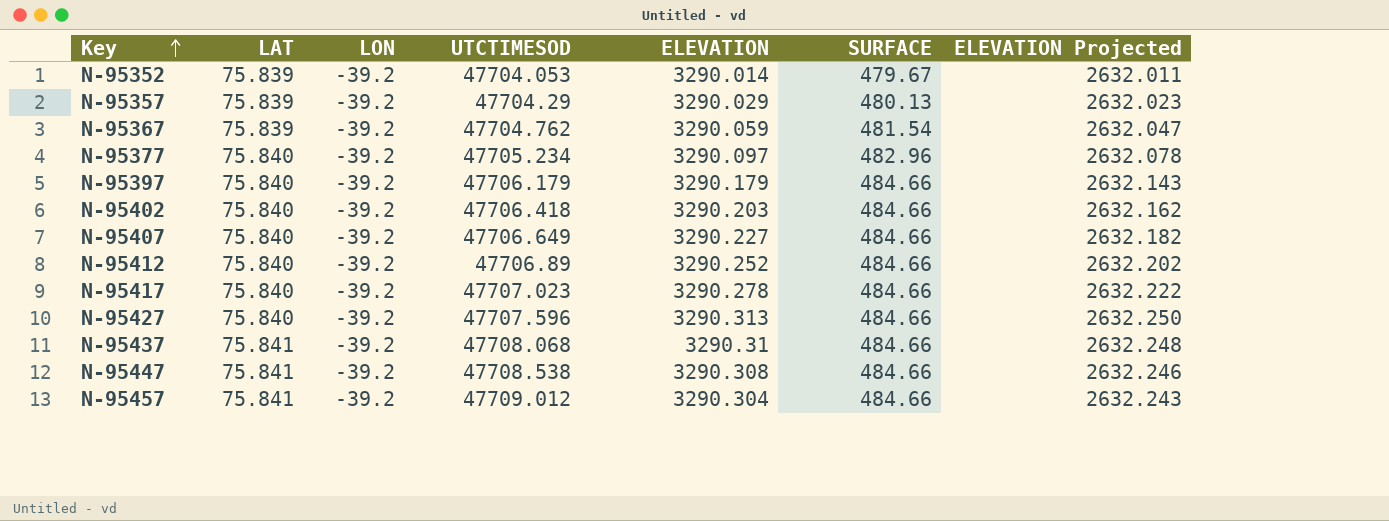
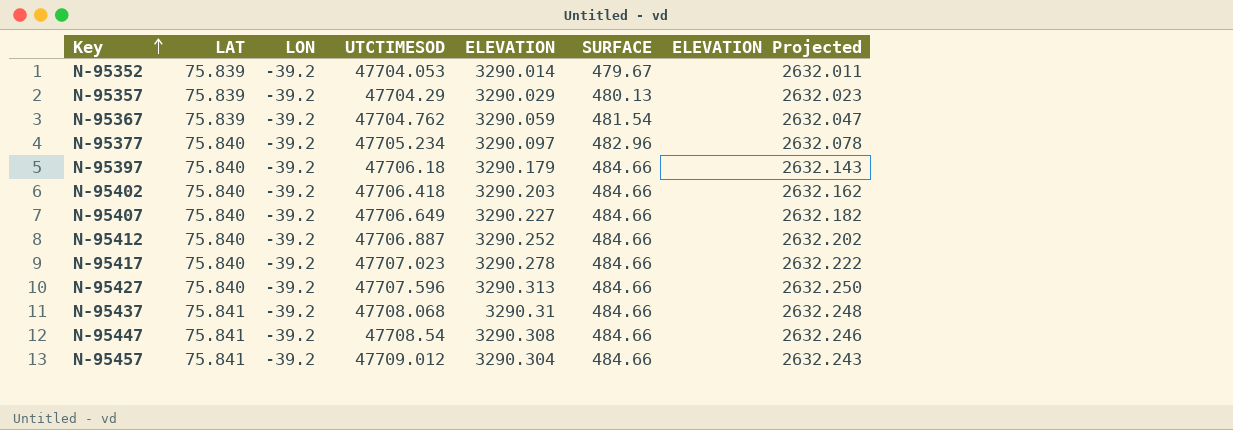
N-95397 | UTCTIMESOD: 47706.179 -> 47706.18
N-95412 | UTCTIMESOD: 47706.89 -> 47706.887
N-95447 | UTCTIMESOD: 47708.538 -> 47708.54

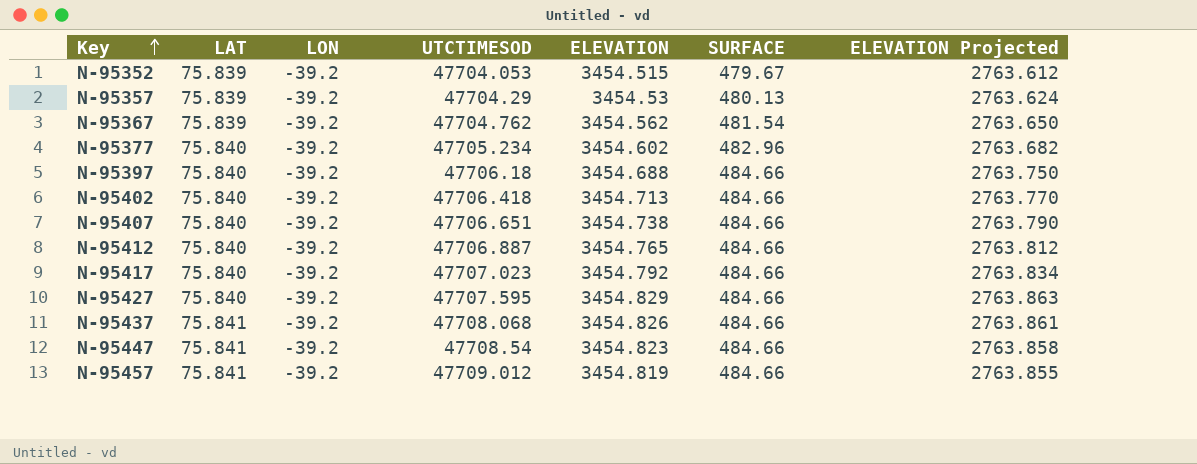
N-95352 | ELEVATION: 3290.014 -> 3454.515
N-95352 | ELEVATION Projected: 2632.011 -> 2763.612
N-95357 | ELEVATION: 3290.029 -> 3454.53
N-95357 | ELEVATION Projected: 2632.023 -> 2763.624
N-95367 | ELEVATION: 3290.059 -> 3454.562
N-95367 | ELEVATION Projected: 2632.047 -> 2763.650
N-95377 | ELEVATION: 3290.097 -> 3454.602
N-95377 | ELEVATION Projected: 2632.078 -> 2763.682
N-95397 | ELEVATION: 3290.179 -> 3454.688
N-95397 | ELEVATION Projected: 2632.143 -> 2763.750
N-95402 | ELEVATION: 3290.203 -> 3454.713
N-95402 | ELEVATION Projected: 2632.162 -> 2763.770
N-95407 | UTCTIMESOD: 47706.649 -> 47706.651
N-95407 | ELEVATION: 3290.227 -> 3454.738
N-95407 | ELEVATION Projected: 2632.182 -> 2763.790
N-95412 | ELEVATION: 3290.252 -> 3454.765
N-95412 | ELEVATION Projected: 2632.202 -> 2763.812
N-95417 | ELEVATION: 3290.278 -> 3454.792
N-95417 | ELEVATION Projected: 2632.222 -> 2763.834
N-95427 | UTCTIMESOD: 47707.596 -> 47707.595
N-95427 | ELEVATION: 3290.313 -> 3454.829
N-95427 | ELEVATION Projected: 2632.250 -> 2763.863
N-95437 | ELEVATION: 3290.31 -> 3454.826
N-95437 | ELEVATION Projected: 2632.248 -> 2763.861
N-95447 | ELEVATION: 3290.308 -> 3454.823
N-95447 | ELEVATION Projected: 2632.246 -> 2763.858
N-95457 | ELEVATION: 3290.304 -> 3454.819
N-95457 | ELEVATION Projected: 2632.243 -> 2763.855

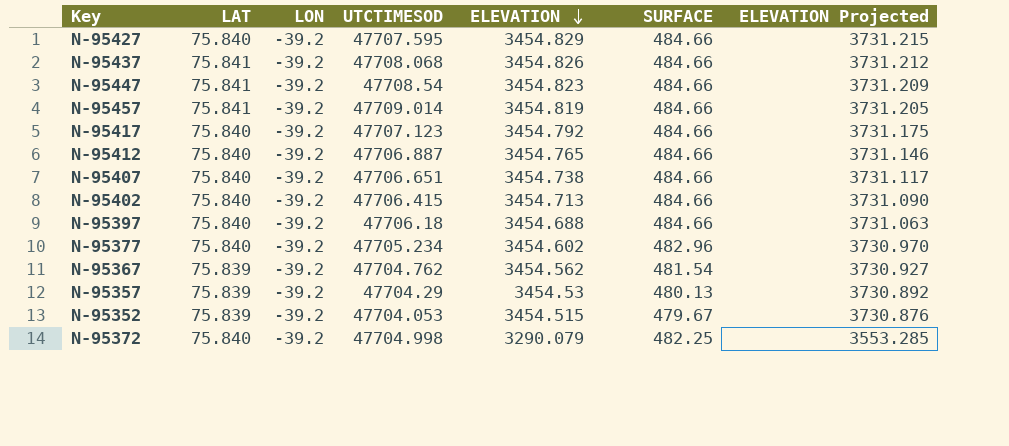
row order: Key ascending -> ELEVATION descending
column ELEVATION Projected | formula: [ELEVATION] * 0.8 -> [ELEVATION] * 1.08
N-95457 | UTCTIMESOD: 47709.012 -> 47709.014
N-95417 | UTCTIMESOD: 47707.023 -> 47707.123
N-95402 | UTCTIMESOD: 47706.418 -> 47706.415
row N-95372: none -> 75.840 | -39.2 | 47704.998 | 3290.079 | 482.25 | 3553.285

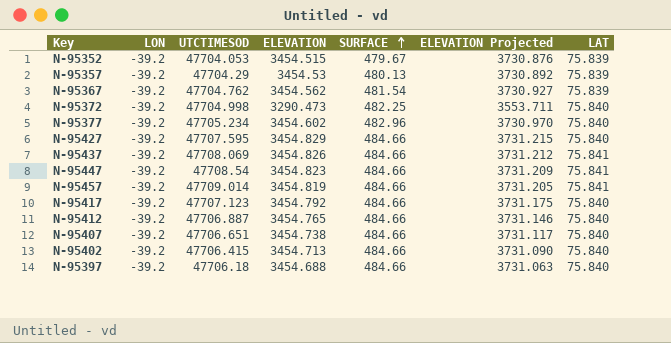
row order: ELEVATION descending -> SURFACE ascending
column LAT | position: 2 -> 7
N-95372 | ELEVATION: 3290.079 -> 3290.473
N-95372 | ELEVATION Projected: 3553.285 -> 3553.711
N-95437 | UTCTIMESOD: 47708.068 -> 47708.069

